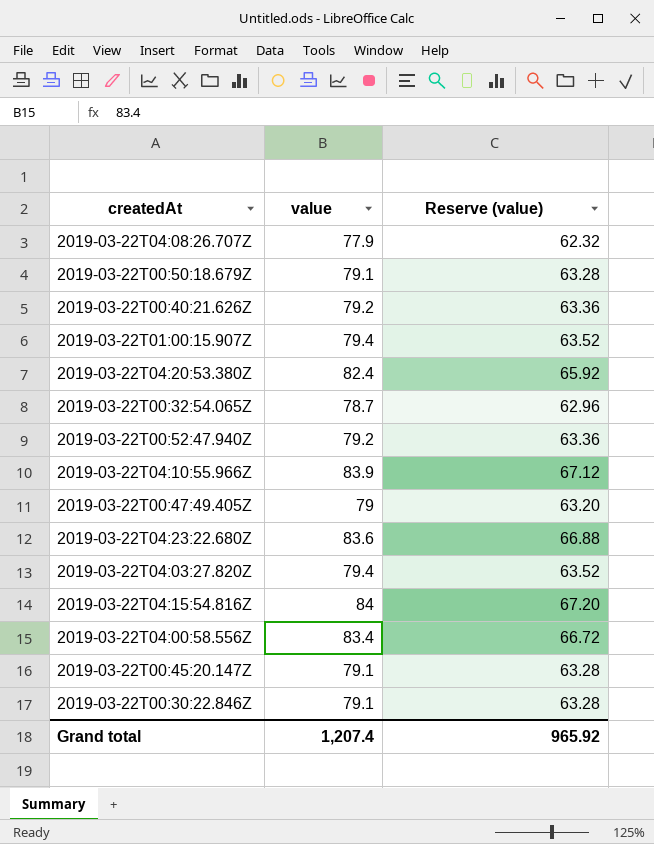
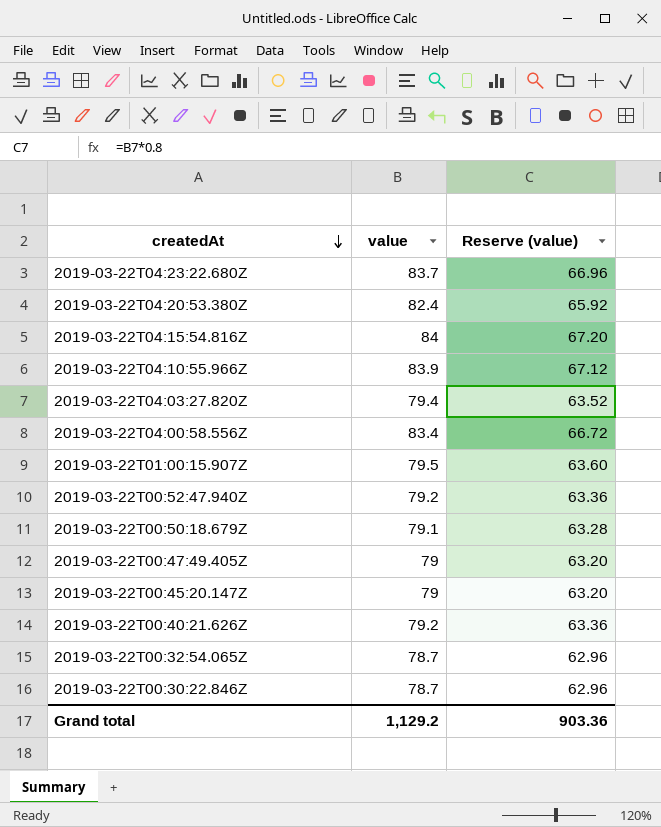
row order: none -> createdAt descending
row 2019-03-22T04:08:26.707Z: 77.9 | 62.32 -> none
2019-03-22T04:23:22.680Z | value: 83.6 -> 83.7
2019-03-22T04:23:22.680Z | Reserve (value): 66.88 -> 66.96
2019-03-22T01:00:15.907Z | value: 79.4 -> 79.5
2019-03-22T01:00:15.907Z | Reserve (value): 63.52 -> 63.60
2019-03-22T00:45:20.147Z | value: 79.1 -> 79
2019-03-22T00:45:20.147Z | Reserve (value): 63.28 -> 63.20
2019-03-22T00:30:22.846Z | value: 79.1 -> 78.7
2019-03-22T00:30:22.846Z | Reserve (value): 63.28 -> 62.96
Grand total | value: 1,207.4 -> 1,129.2
Grand total | Reserve (value): 965.92 -> 903.36

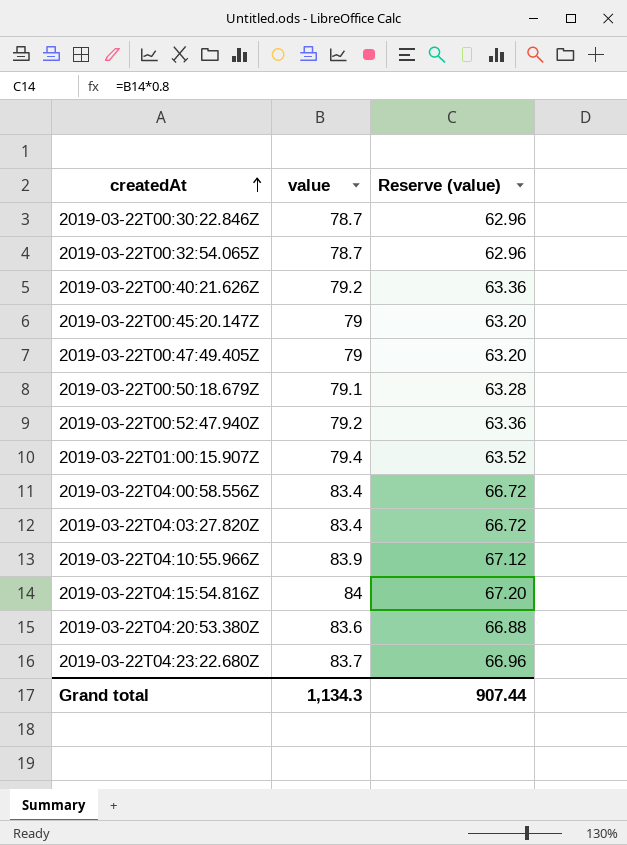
row order: createdAt descending -> createdAt ascending
2019-03-22T01:00:15.907Z | value: 79.5 -> 79.4
2019-03-22T01:00:15.907Z | Reserve (value): 63.60 -> 63.52
2019-03-22T04:03:27.820Z | value: 79.4 -> 83.4
2019-03-22T04:03:27.820Z | Reserve (value): 63.52 -> 66.72
2019-03-22T04:20:53.380Z | value: 82.4 -> 83.6
2019-03-22T04:20:53.380Z | Reserve (value): 65.92 -> 66.88
Grand total | value: 1,129.2 -> 1,134.3
Grand total | Reserve (value): 903.36 -> 907.44

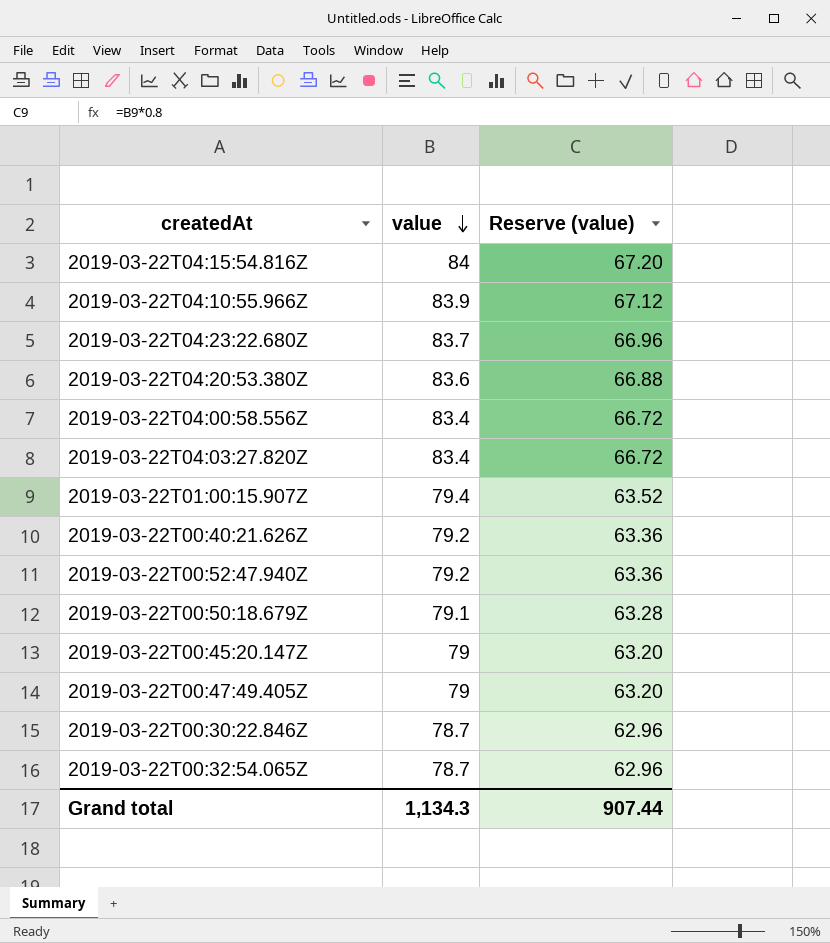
row order: createdAt ascending -> value descending

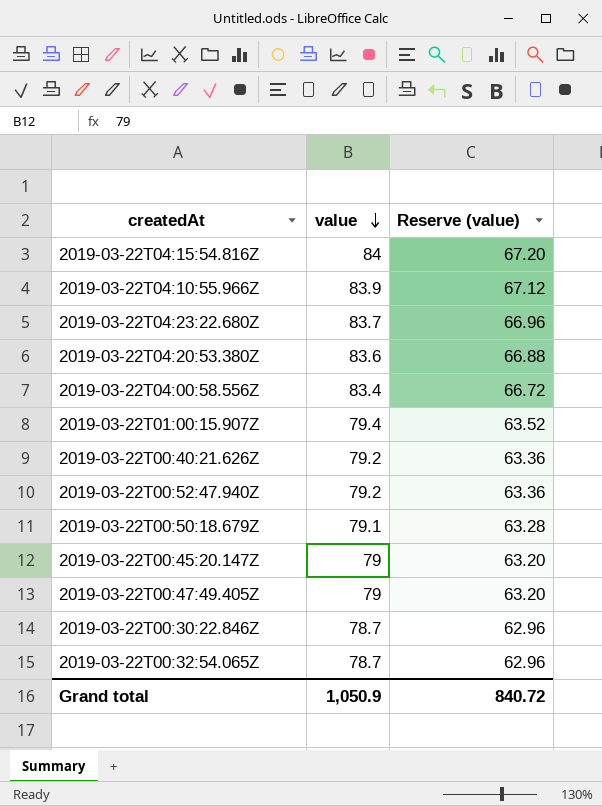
row 2019-03-22T04:03:27.820Z: 83.4 | 66.72 -> none
Grand total | value: 1,134.3 -> 1,050.9
Grand total | Reserve (value): 907.44 -> 840.72

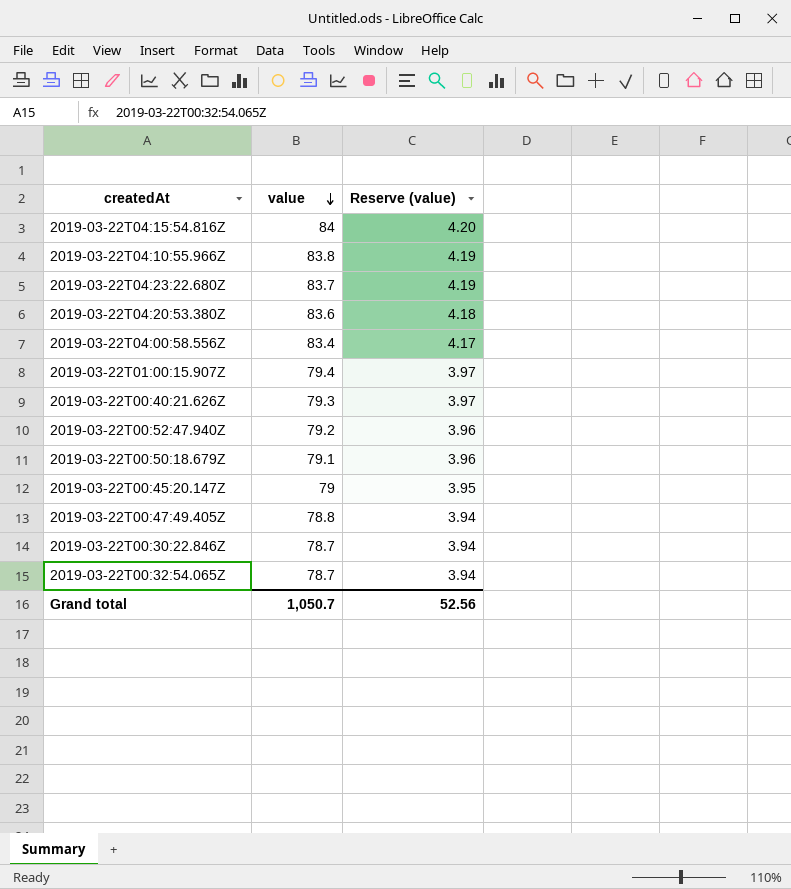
column Reserve (value) | formula: [value] * 0.8 -> [value] * 0.05
2019-03-22T04:10:55.966Z | value: 83.9 -> 83.8
2019-03-22T00:40:21.626Z | value: 79.2 -> 79.3
2019-03-22T00:47:49.405Z | value: 79 -> 78.8
Grand total | value: 1,050.9 -> 1,050.7
Grand total | Reserve (value): 840.72 -> 52.56

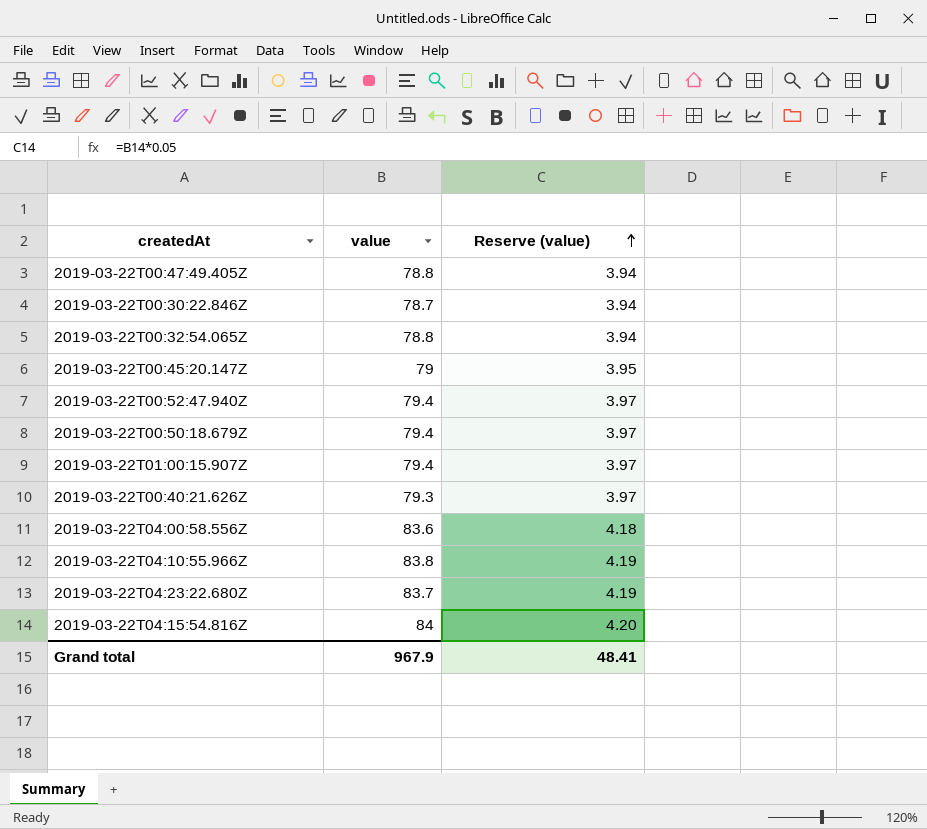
row order: value descending -> Reserve (value) ascending
row 2019-03-22T04:20:53.380Z: 83.6 | 4.18 -> none
2019-03-22T00:32:54.065Z | value: 78.7 -> 78.8
2019-03-22T00:52:47.940Z | value: 79.2 -> 79.4
2019-03-22T00:52:47.940Z | Reserve (value): 3.96 -> 3.97
2019-03-22T00:50:18.679Z | value: 79.1 -> 79.4
2019-03-22T00:50:18.679Z | Reserve (value): 3.96 -> 3.97
2019-03-22T04:00:58.556Z | value: 83.4 -> 83.6
2019-03-22T04:00:58.556Z | Reserve (value): 4.17 -> 4.18
Grand total | value: 1,050.7 -> 967.9
Grand total | Reserve (value): 52.56 -> 48.41

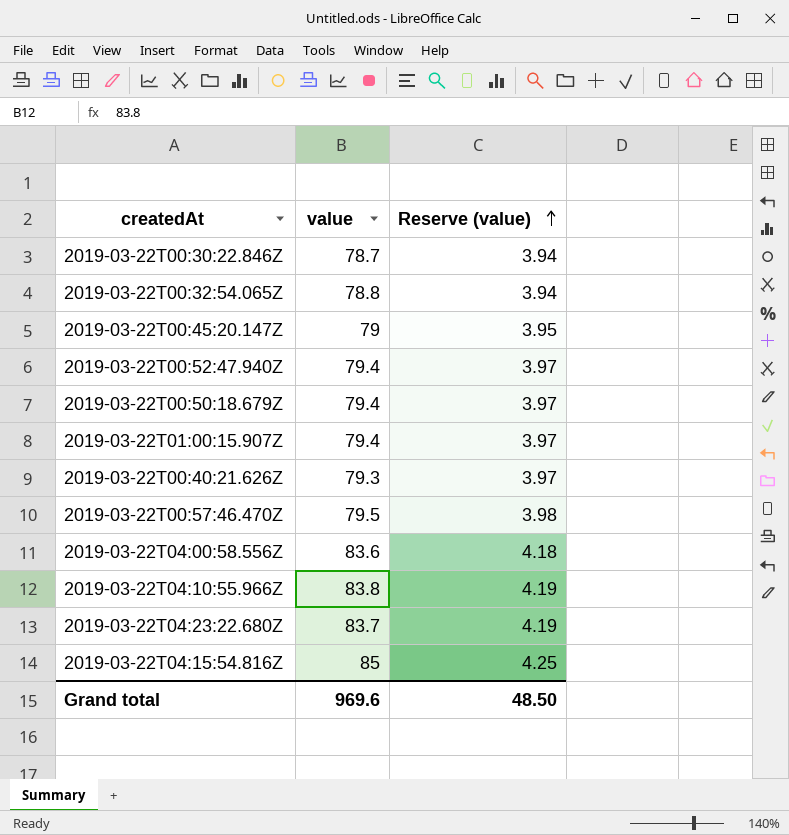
row 2019-03-22T00:47:49.405Z: 78.8 | 3.94 -> none
row 2019-03-22T00:57:46.470Z: none -> 79.5 | 3.98
2019-03-22T04:15:54.816Z | value: 84 -> 85
2019-03-22T04:15:54.816Z | Reserve (value): 4.20 -> 4.25
Grand total | value: 967.9 -> 969.6
Grand total | Reserve (value): 48.41 -> 48.50

